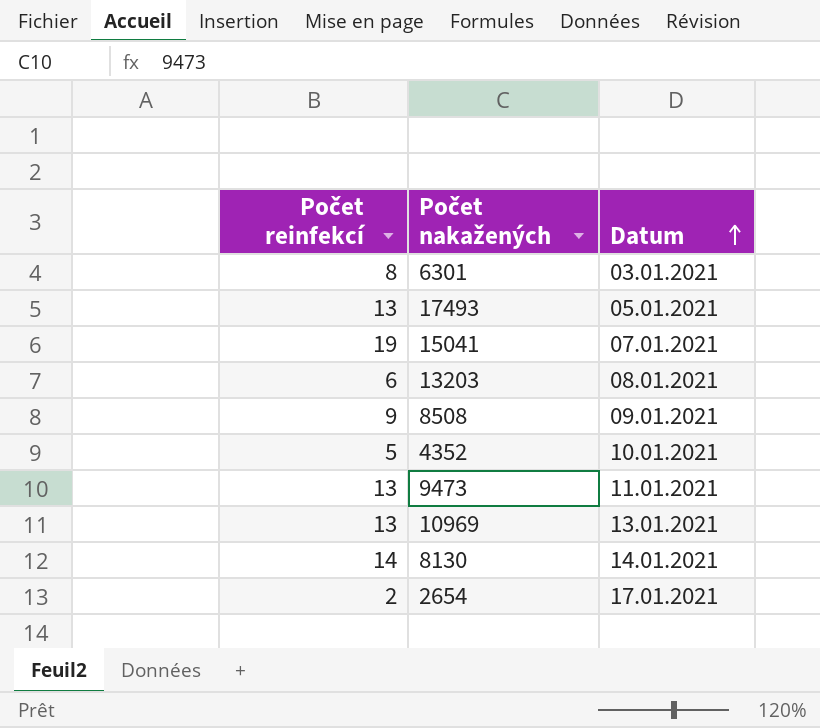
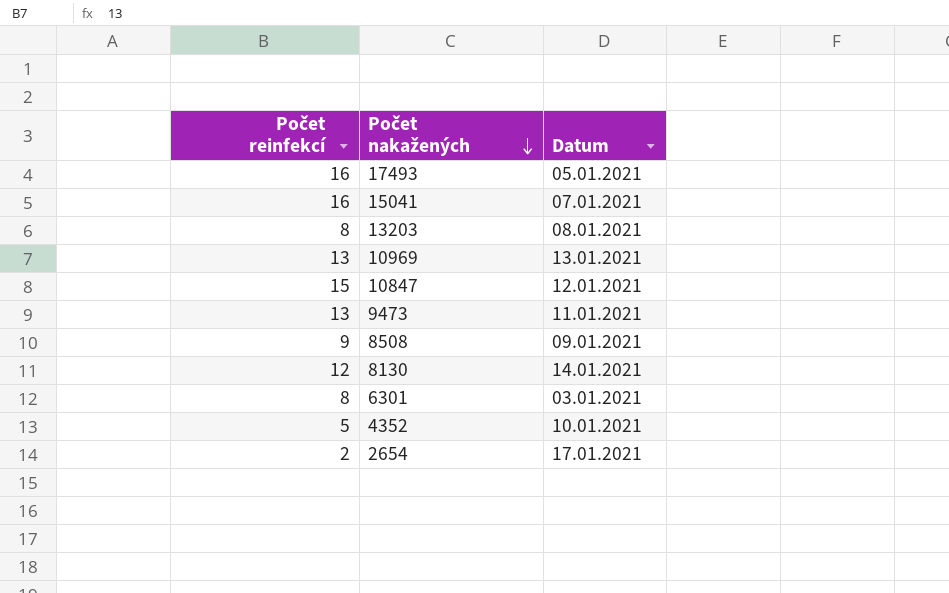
row order: Datum ascending -> Počet nakažených descending
17493 | Počet reinfekcí: 13 -> 16
15041 | Počet reinfekcí: 19 -> 16
13203 | Počet reinfekcí: 6 -> 8
row 10847: none -> 15 | 12.01.2021
8130 | Počet reinfekcí: 14 -> 12

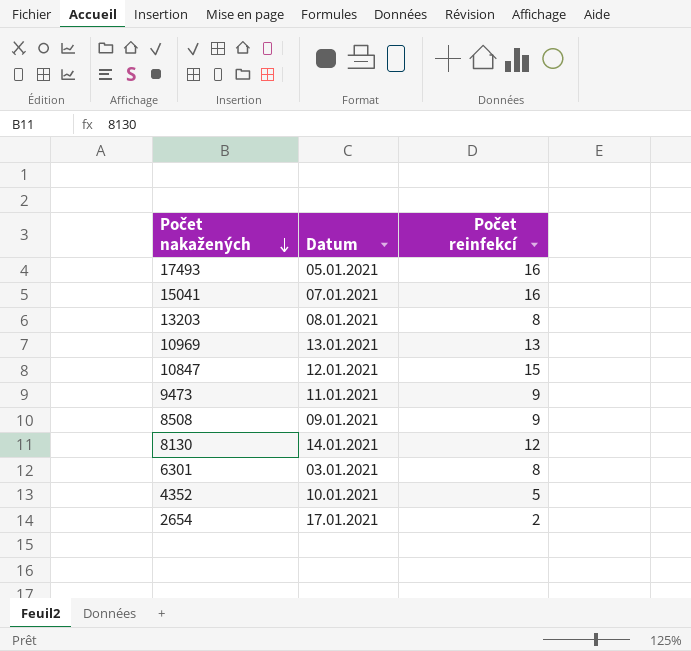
column Počet reinfekcí | position: 1 -> 3
9473 | Počet reinfekcí: 13 -> 9

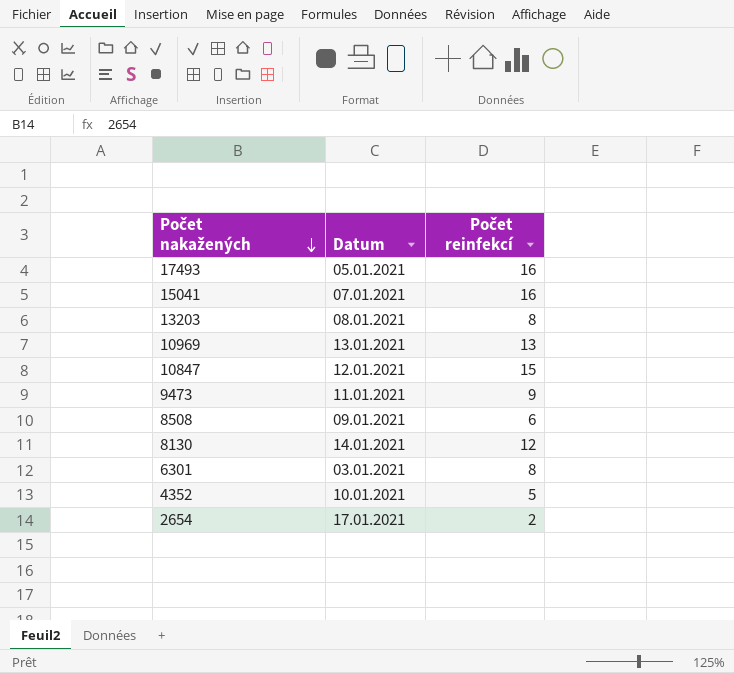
8508 | Počet reinfekcí: 9 -> 6

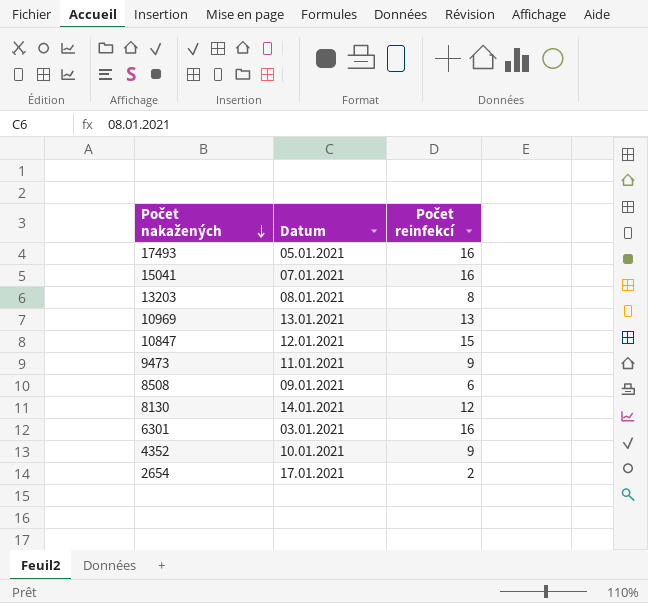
6301 | Počet reinfekcí: 8 -> 16
4352 | Počet reinfekcí: 5 -> 9

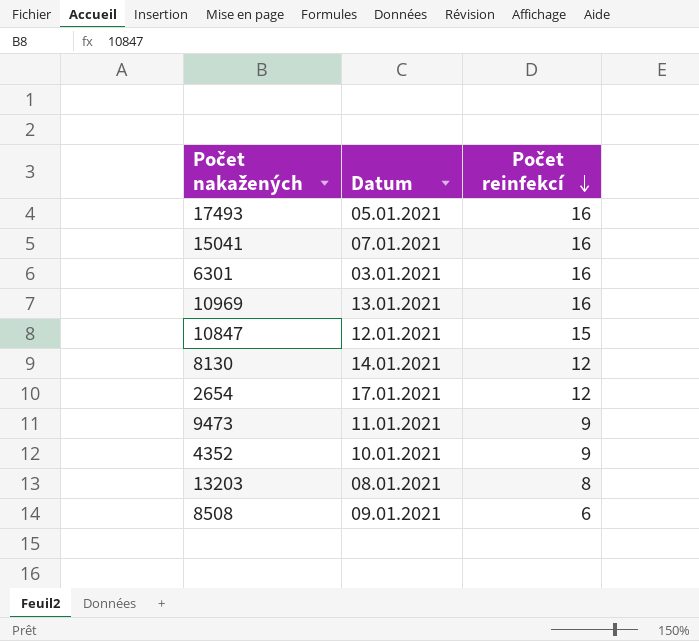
row order: Počet nakažených descending -> Počet reinfekcí descending
10969 | Počet reinfekcí: 13 -> 16
2654 | Počet reinfekcí: 2 -> 12

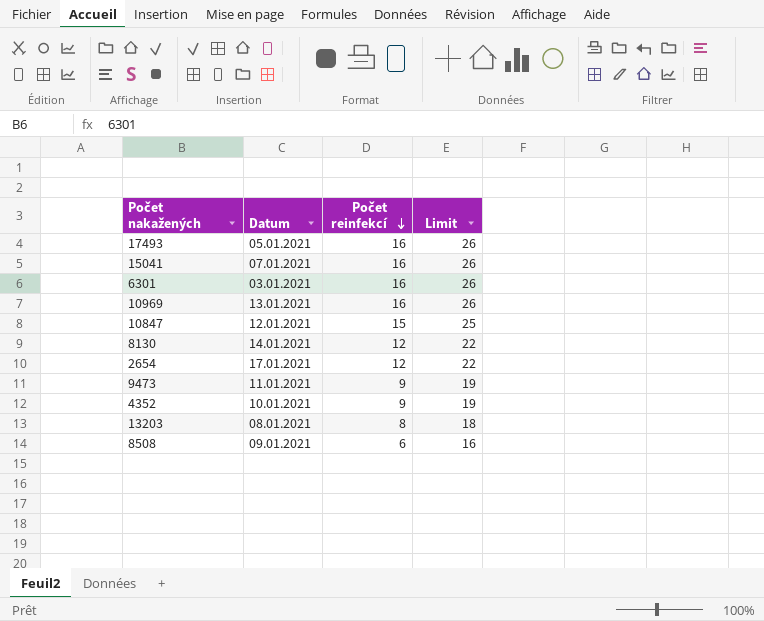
column Limit | formula: none -> [Počet reinfekcí] + 10

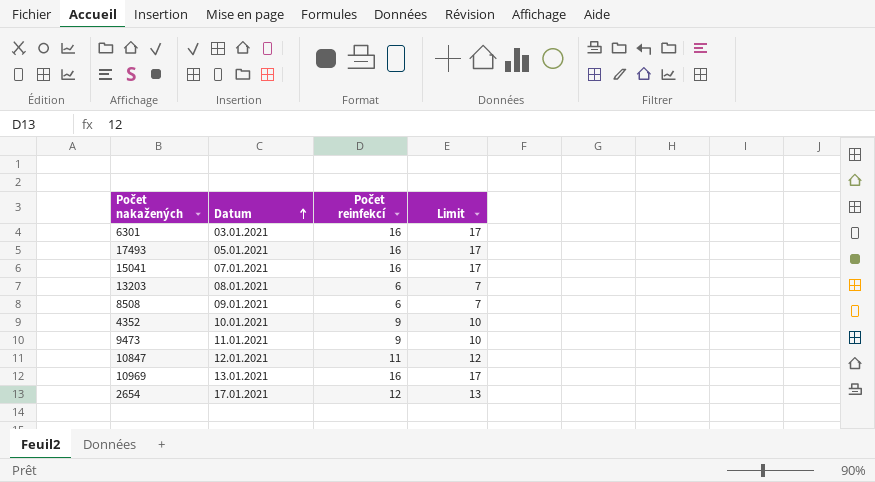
row order: Počet reinfekcí descending -> Datum ascending
column Limit | formula: [Počet reinfekcí] + 10 -> [Počet reinfekcí] + 1
row 8130: 14.01.2021 | 12 | 22 -> none
13203 | Počet reinfekcí: 8 -> 6
10847 | Počet reinfekcí: 15 -> 11

